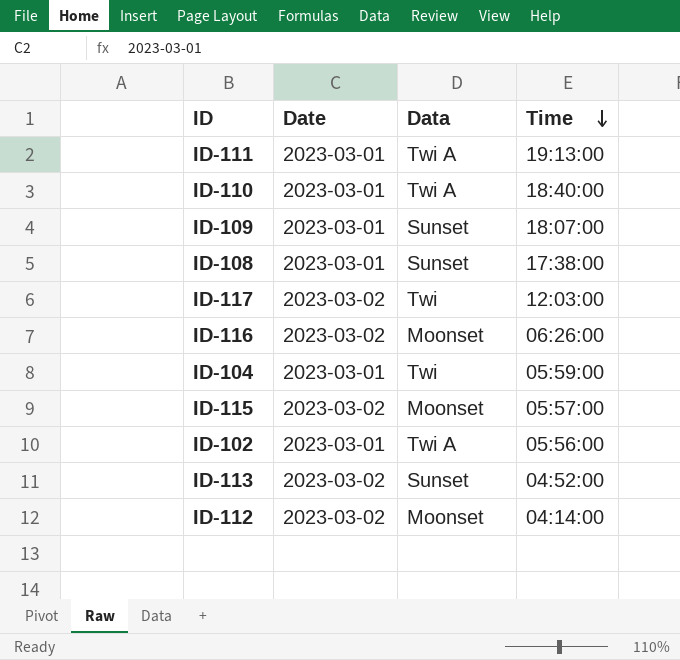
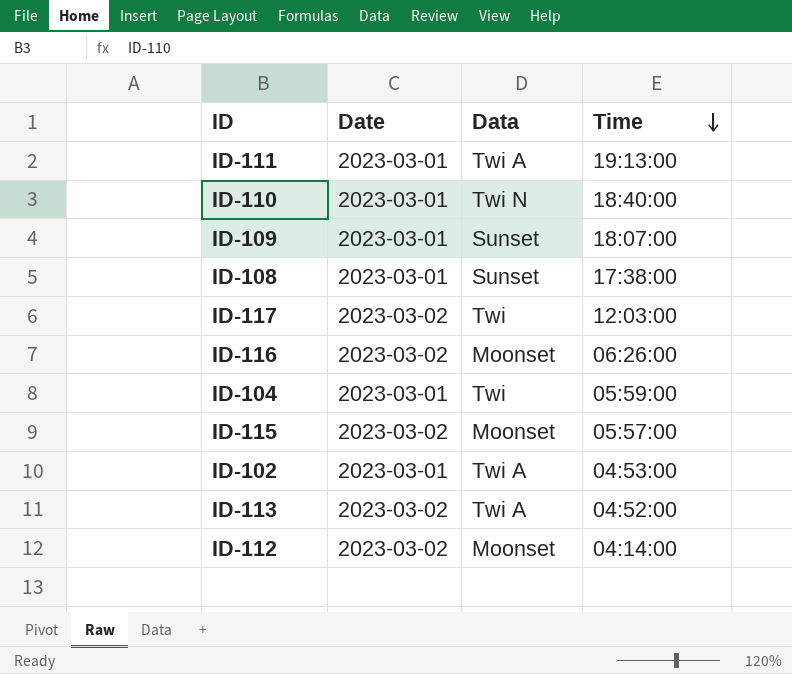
ID-110 | Data: Twi A -> Twi N
ID-102 | Time: 05:56:00 -> 04:53:00
ID-113 | Data: Sunset -> Twi A

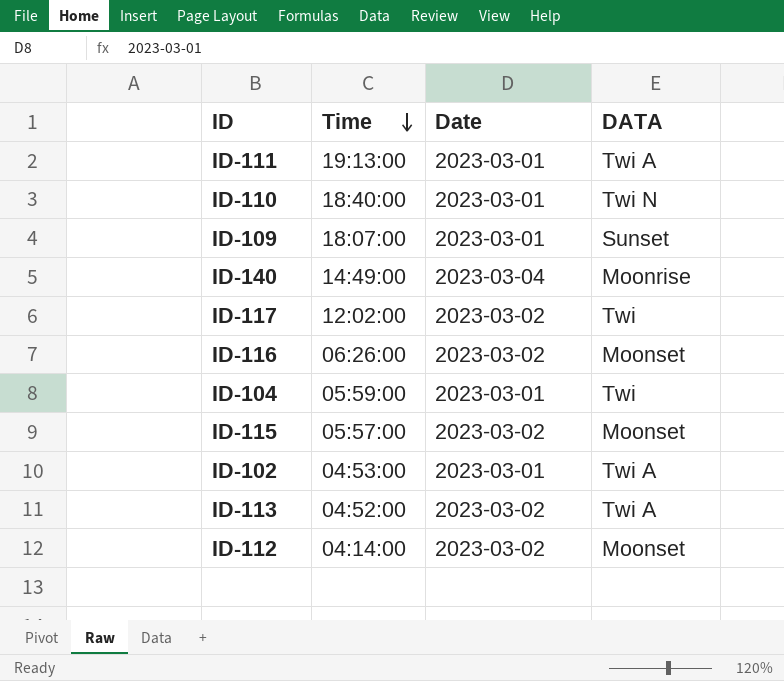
column Time | position: 4 -> 2
column name: Data -> DATA
row ID-108: 2023-03-01 | Sunset | 17:38:00 -> none
row ID-140: none -> 14:49:00 | 2023-03-04 | Moonrise
ID-117 | Time: 12:03:00 -> 12:02:00

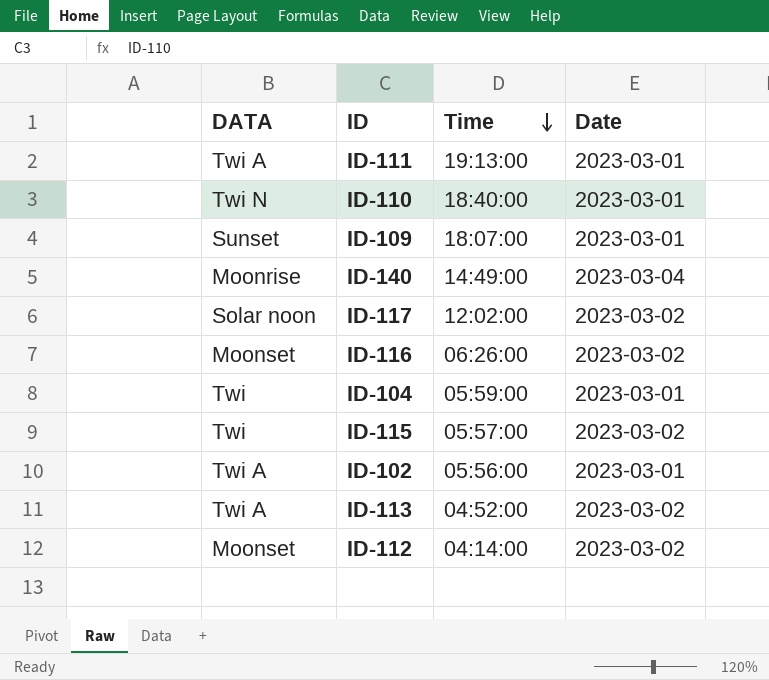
column DATA | position: 4 -> 1
ID-117 | DATA: Twi -> Solar noon
ID-115 | DATA: Moonset -> Twi
ID-102 | Time: 04:53:00 -> 05:56:00

